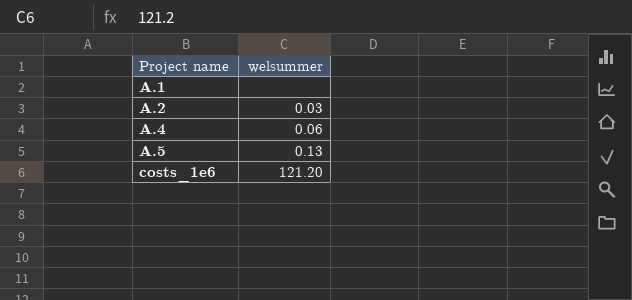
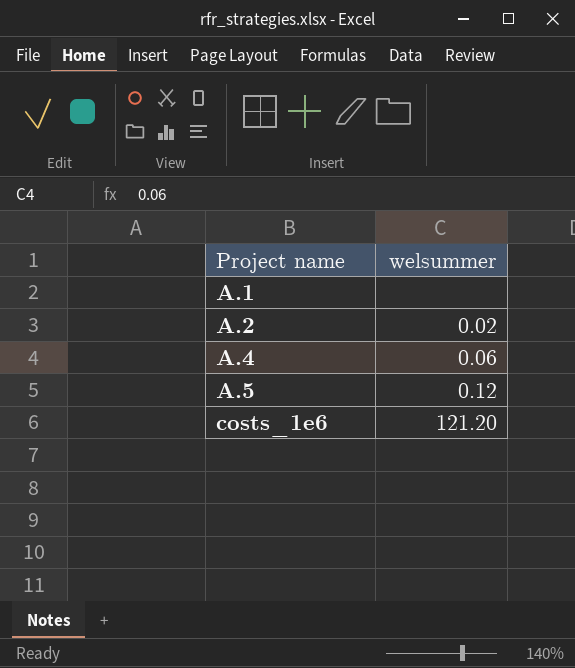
A.2 | welsummer: 0.03 -> 0.02
A.5 | welsummer: 0.13 -> 0.12

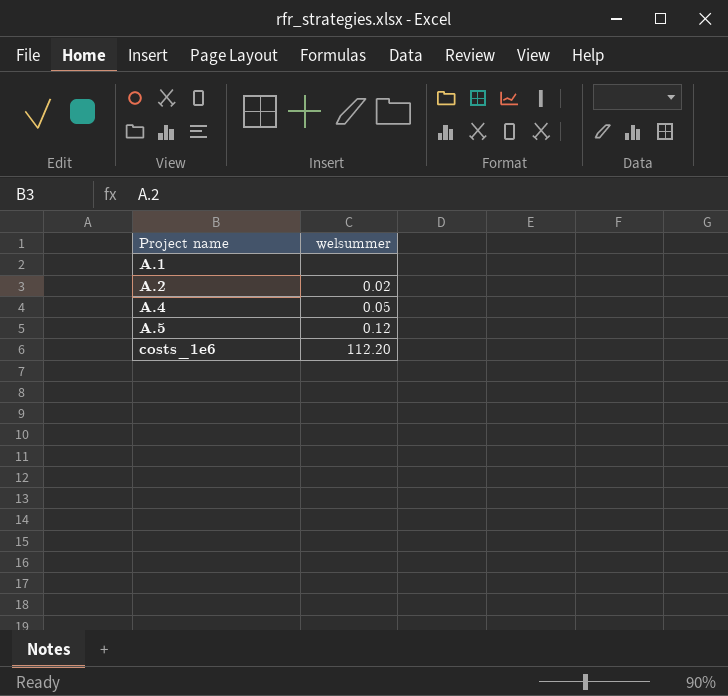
A.4 | welsummer: 0.06 -> 0.05
costs_1e6 | welsummer: 121.20 -> 112.20

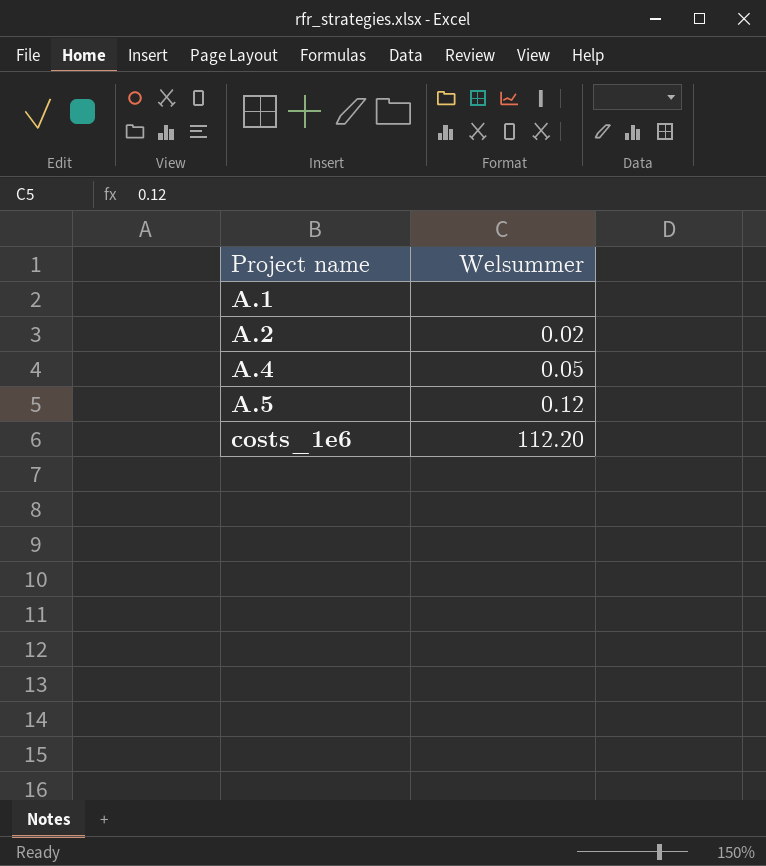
column name: welsummer -> Welsummer

